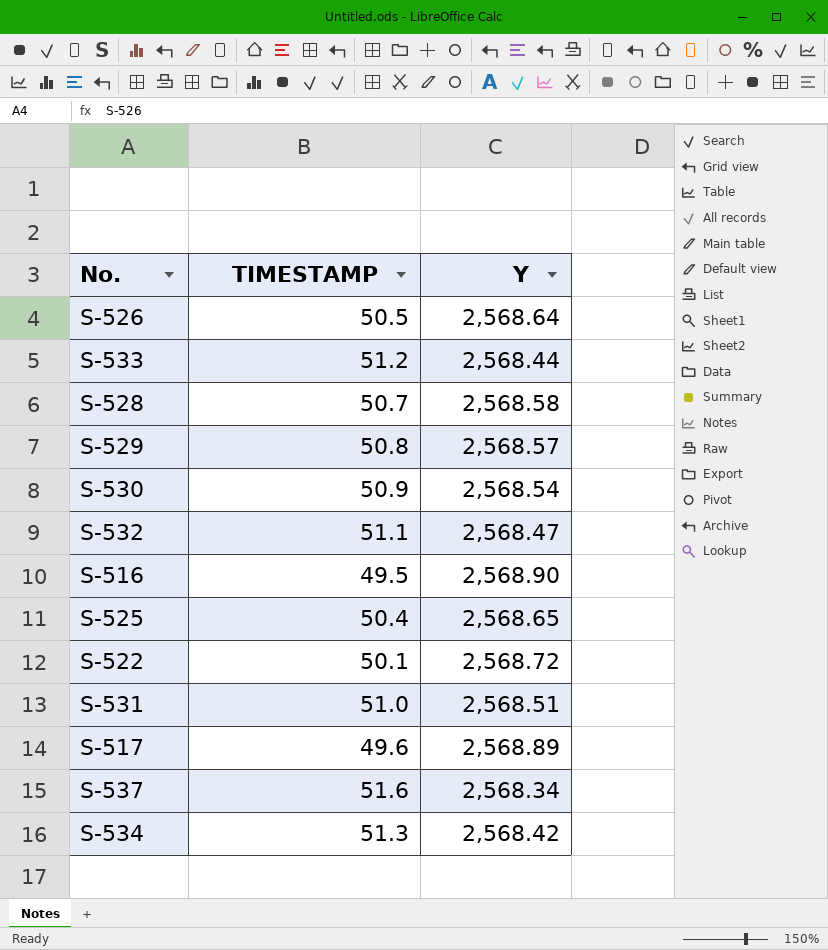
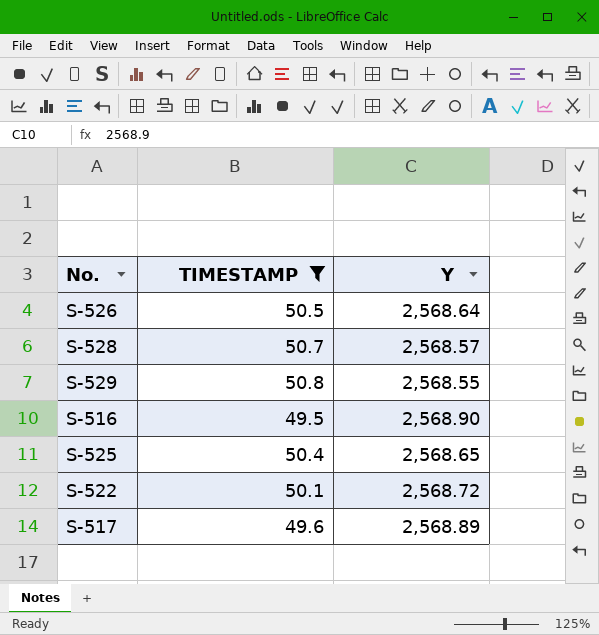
filter: none -> TIMESTAMP <= 50.8
S-528 | Y: 2,568.58 -> 2,568.57
S-529 | Y: 2,568.57 -> 2,568.55

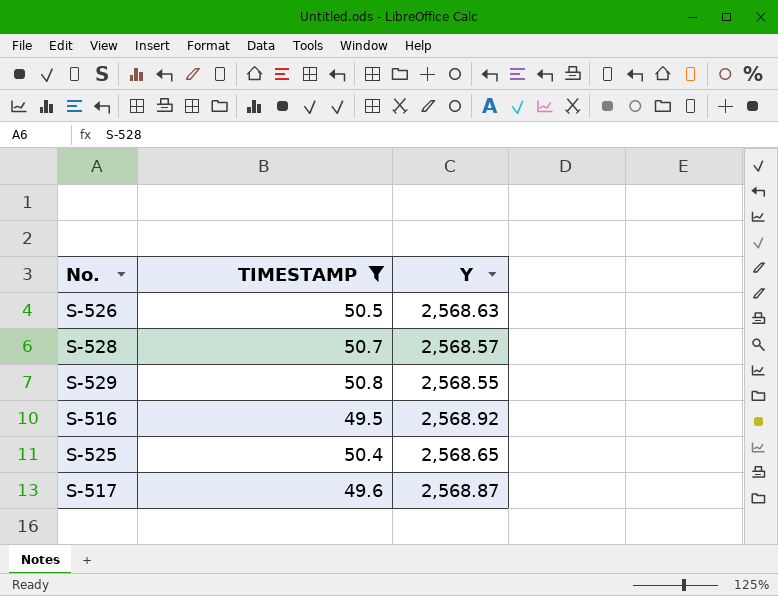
row S-522: 50.1 | 2,568.72 -> none
S-526 | Y: 2,568.64 -> 2,568.63
S-516 | Y: 2,568.90 -> 2,568.92
S-517 | Y: 2,568.89 -> 2,568.87

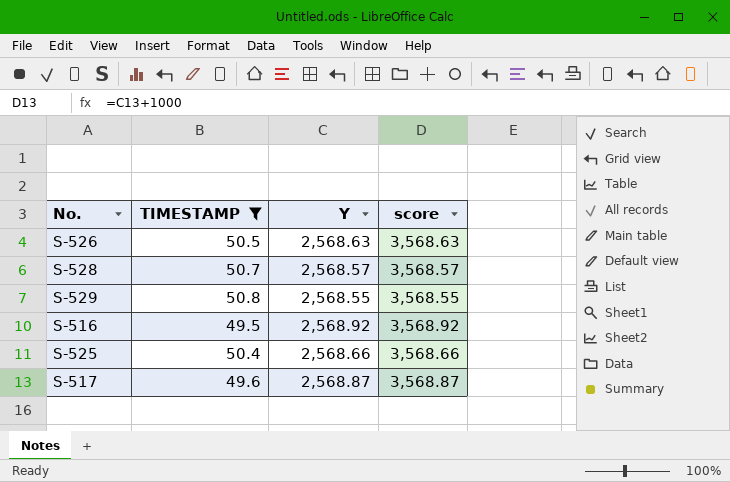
column score | formula: none -> [Y] + 1000
S-525 | Y: 2,568.65 -> 2,568.66

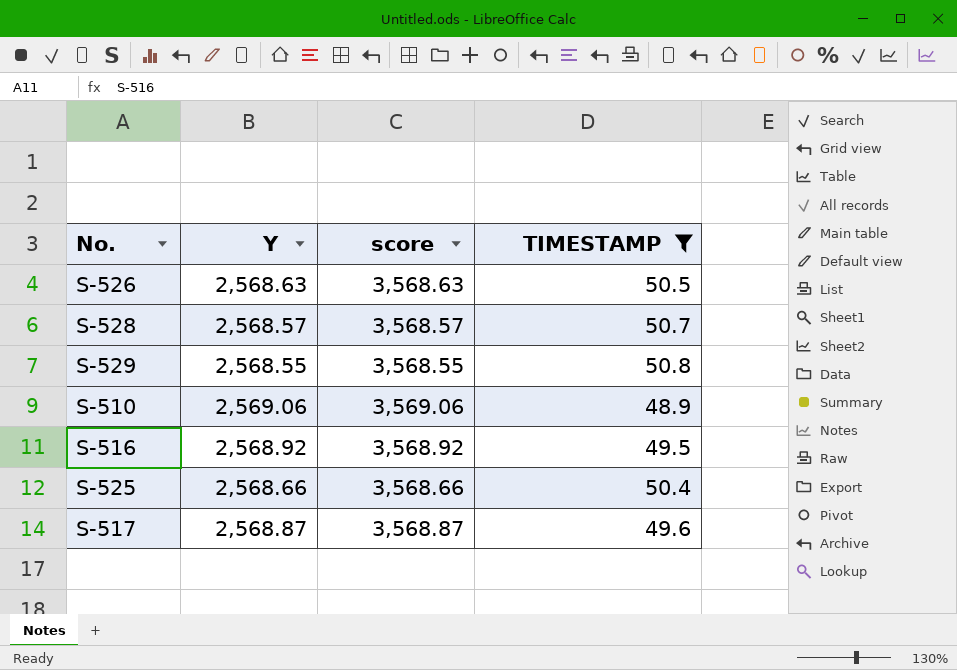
column TIMESTAMP | position: 2 -> 4
row S-510: none -> 2,569.06 | 3,569.06 | 48.9

